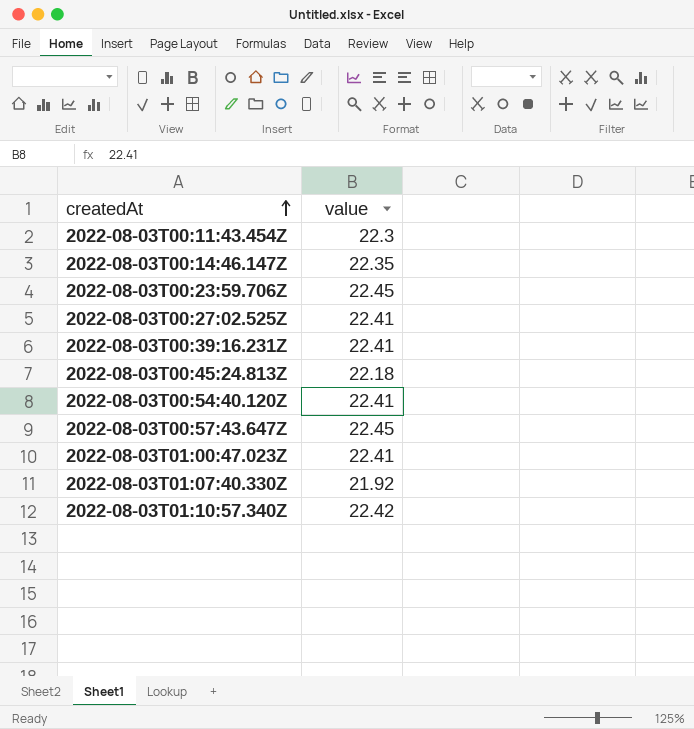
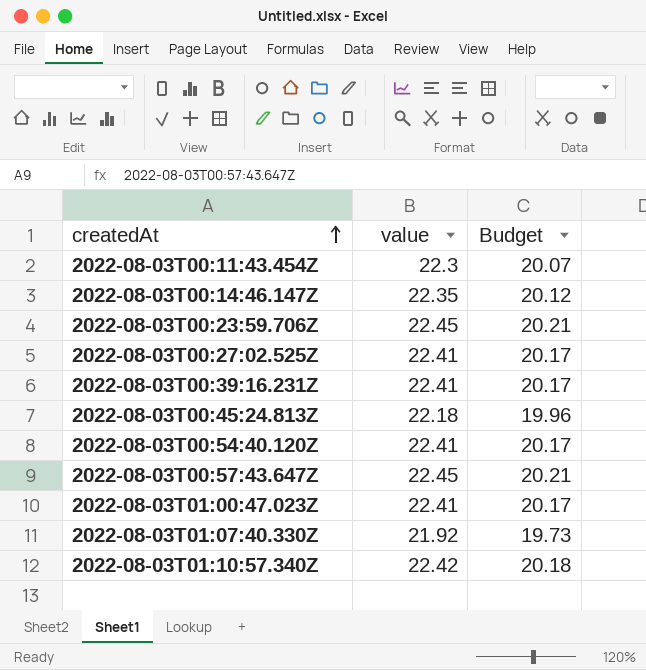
column Budget | formula: none -> [value] * 0.9

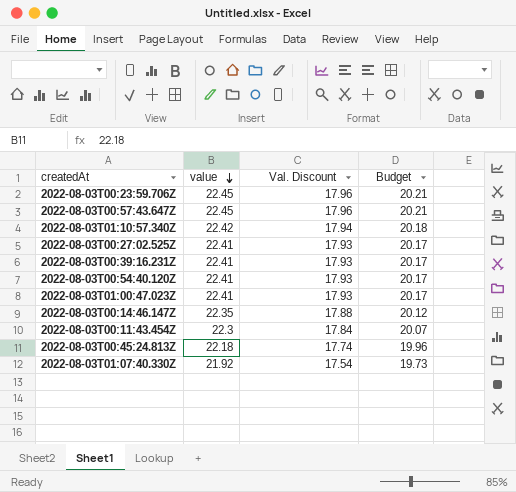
row order: createdAt ascending -> value descending
column Val. Discount | formula: none -> [value] * 0.8

